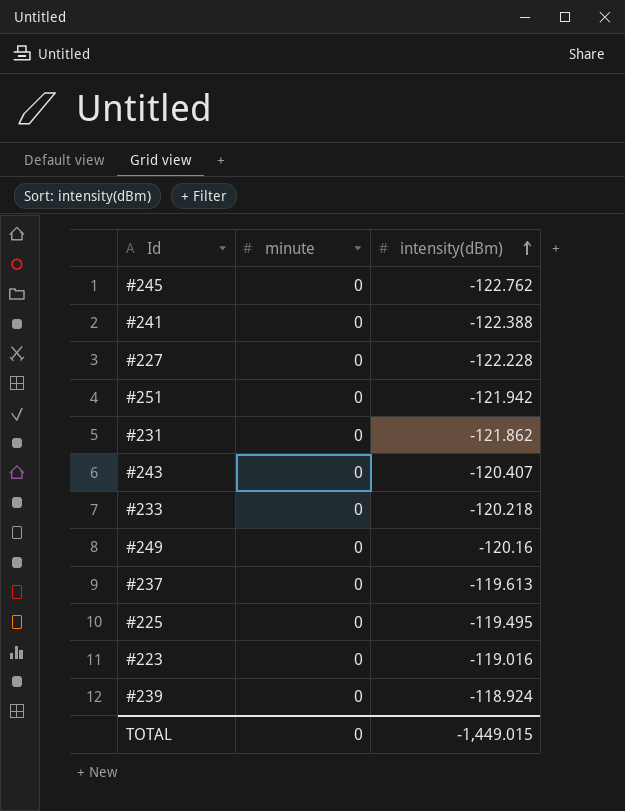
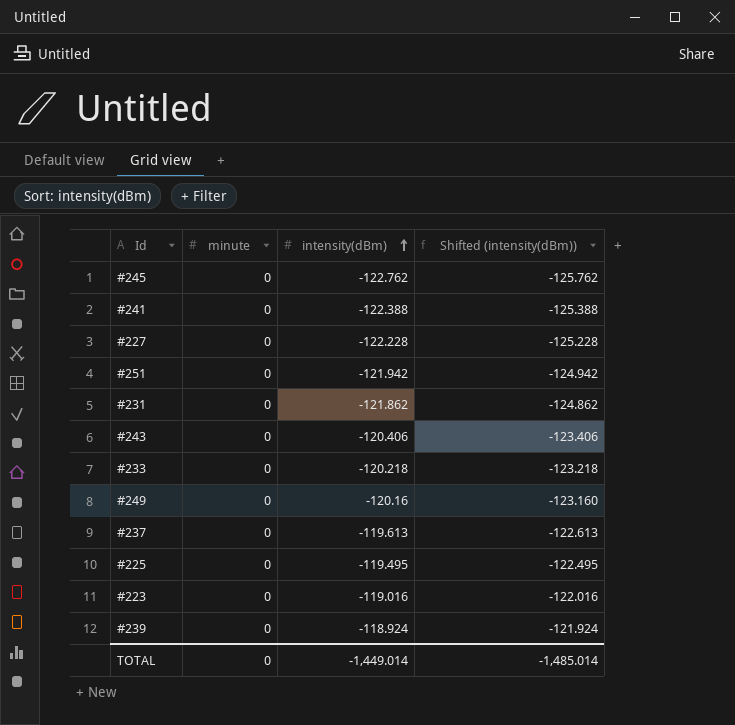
column Shifted (intensity(dBm)) | formula: none -> [intensity(dBm)] - 3
#243 | intensity(dBm): -120.407 -> -120.406
TOTAL | intensity(dBm): -1,449.015 -> -1,449.014

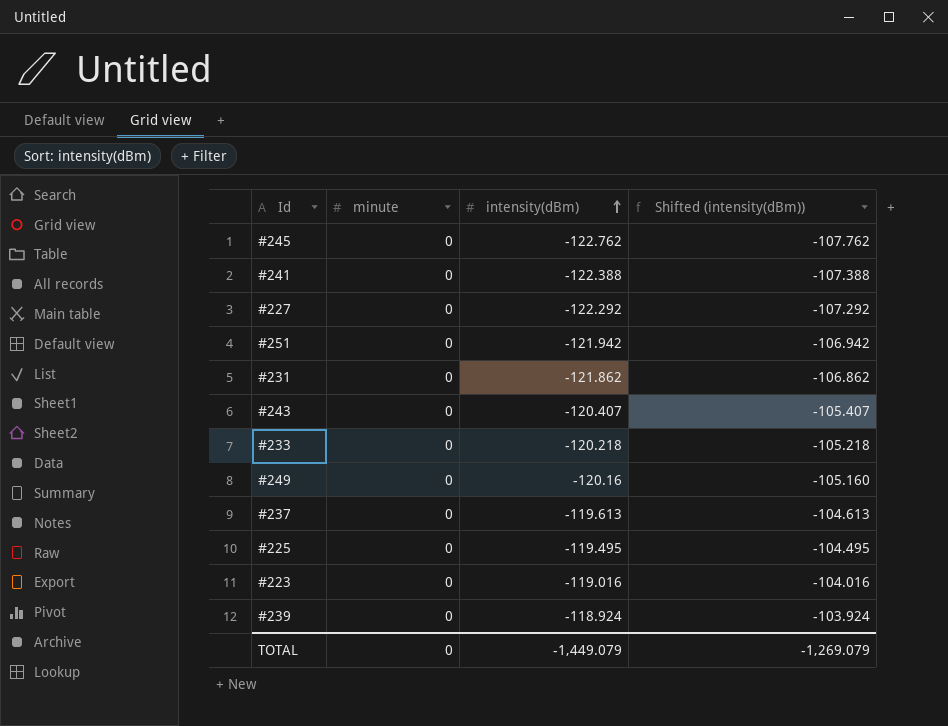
column Shifted (intensity(dBm)) | formula: [intensity(dBm)] - 3 -> [intensity(dBm)] + 15
#227 | intensity(dBm): -122.228 -> -122.292
#243 | intensity(dBm): -120.406 -> -120.407
TOTAL | intensity(dBm): -1,449.014 -> -1,449.079
TOTAL | Shifted (intensity(dBm)): -1,485.014 -> -1,269.079

